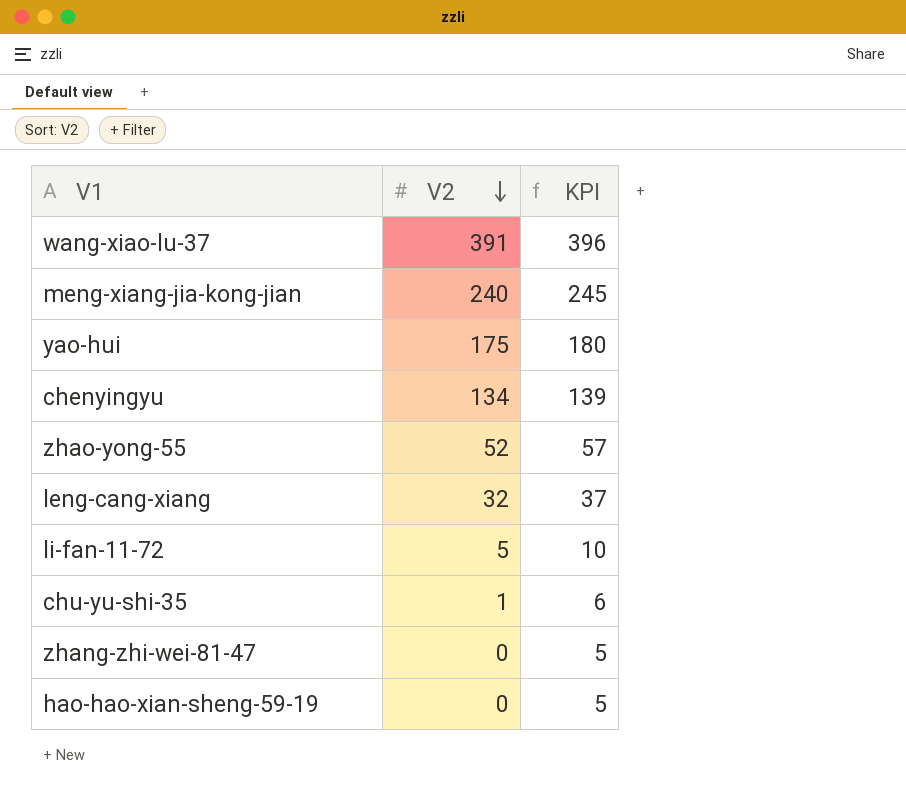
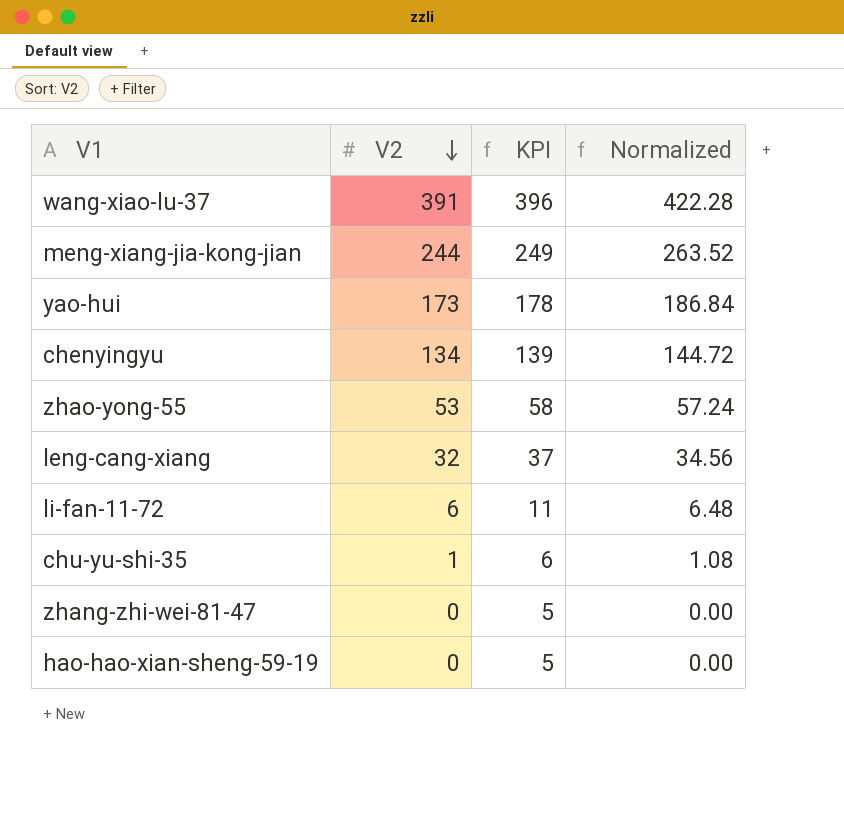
column Normalized | formula: none -> [V2] * 1.08
meng-xiang-jia-kong-jian | V2: 240 -> 244
meng-xiang-jia-kong-jian | KPI: 245 -> 249
yao-hui | V2: 175 -> 173
yao-hui | KPI: 180 -> 178
zhao-yong-55 | V2: 52 -> 53
zhao-yong-55 | KPI: 57 -> 58
li-fan-11-72 | V2: 5 -> 6
li-fan-11-72 | KPI: 10 -> 11

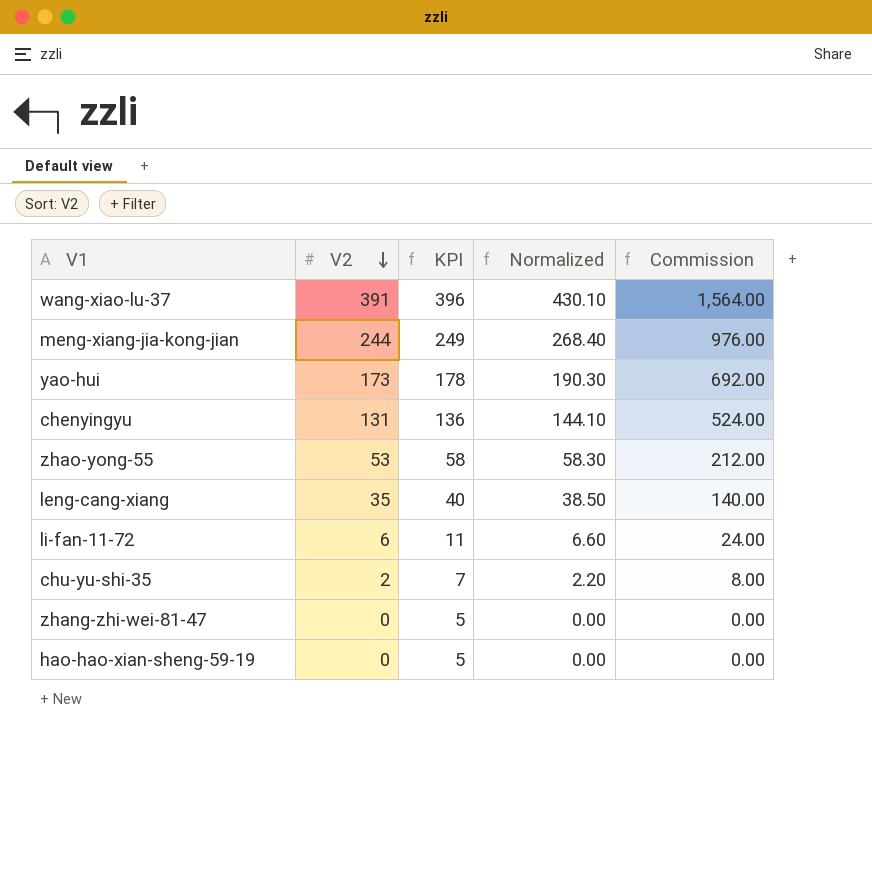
column Normalized | formula: [V2] * 1.08 -> [V2] * 1.1
column Commission | formula: none -> [V2] * 4
chenyingyu | V2: 134 -> 131
chenyingyu | KPI: 139 -> 136
leng-cang-xiang | V2: 32 -> 35
leng-cang-xiang | KPI: 37 -> 40
chu-yu-shi-35 | V2: 1 -> 2
chu-yu-shi-35 | KPI: 6 -> 7

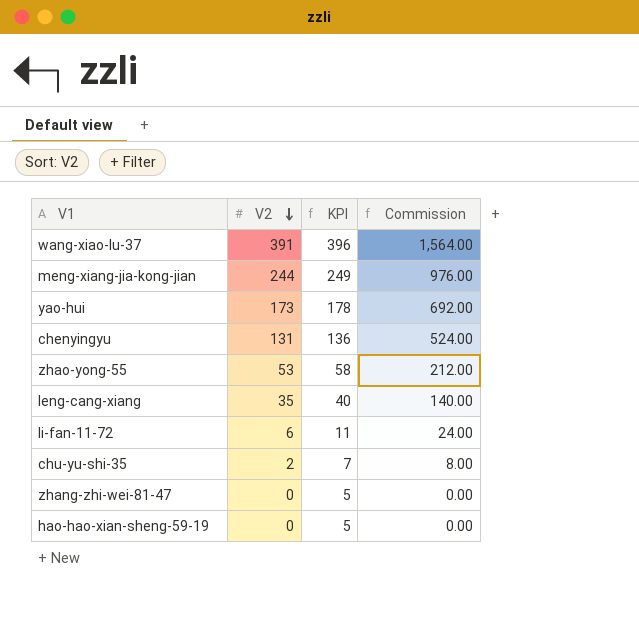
column Normalized | formula: [V2] * 1.1 -> none

